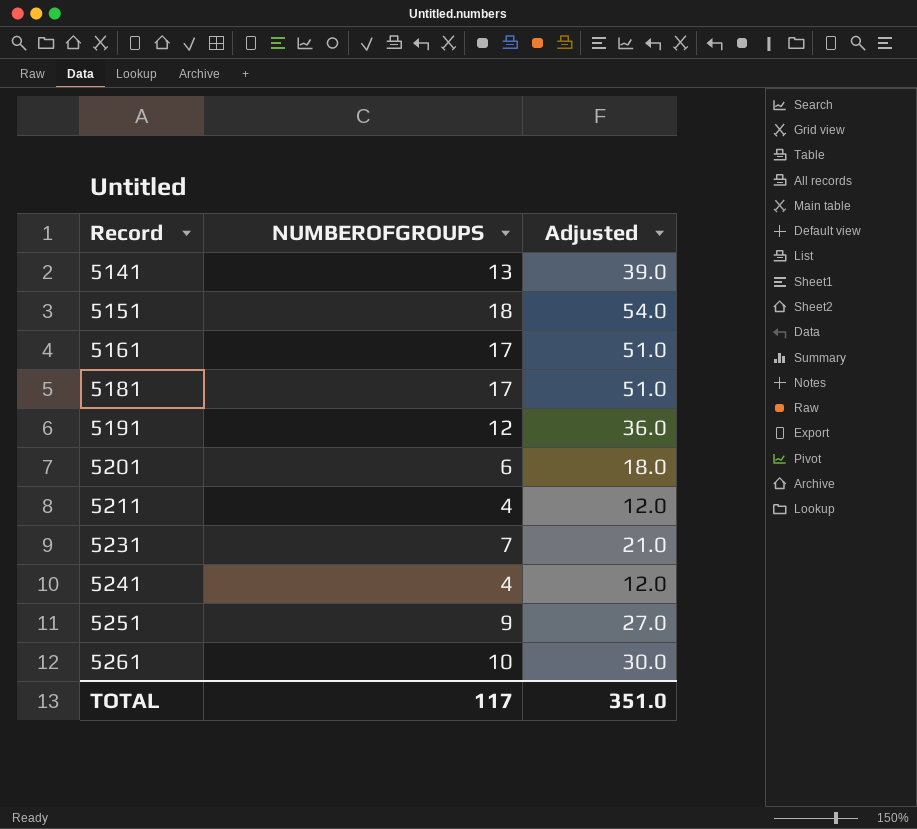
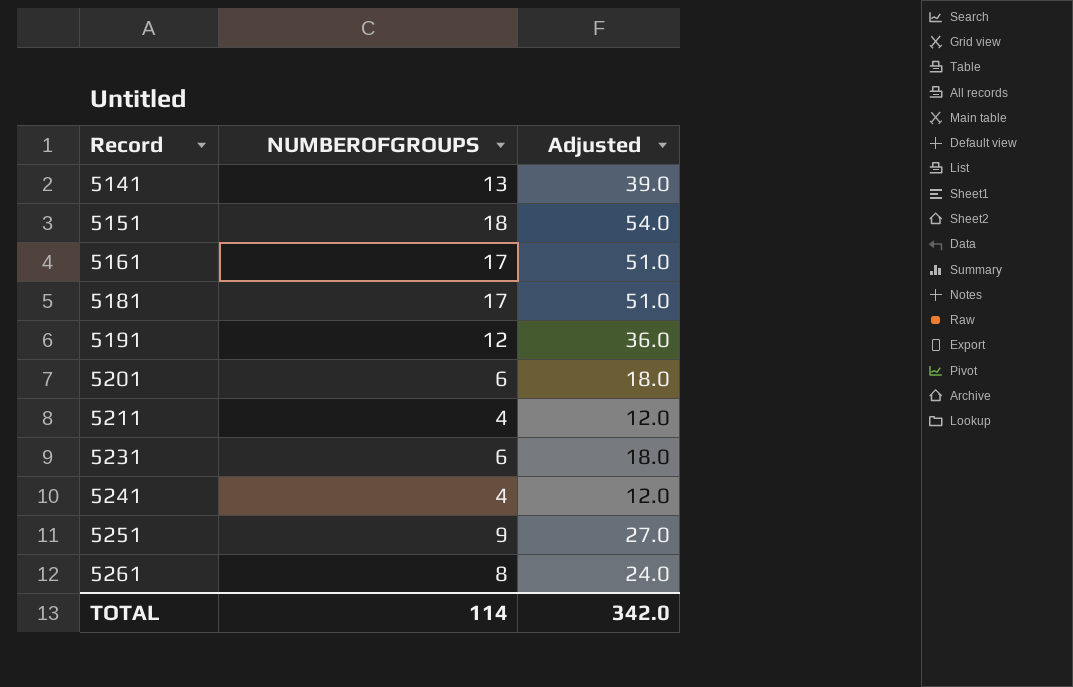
5231 | NUMBEROFGROUPS: 7 -> 6
5231 | Adjusted: 21.0 -> 18.0
5261 | NUMBEROFGROUPS: 10 -> 8
5261 | Adjusted: 30.0 -> 24.0
TOTAL | NUMBEROFGROUPS: 117 -> 114
TOTAL | Adjusted: 351.0 -> 342.0

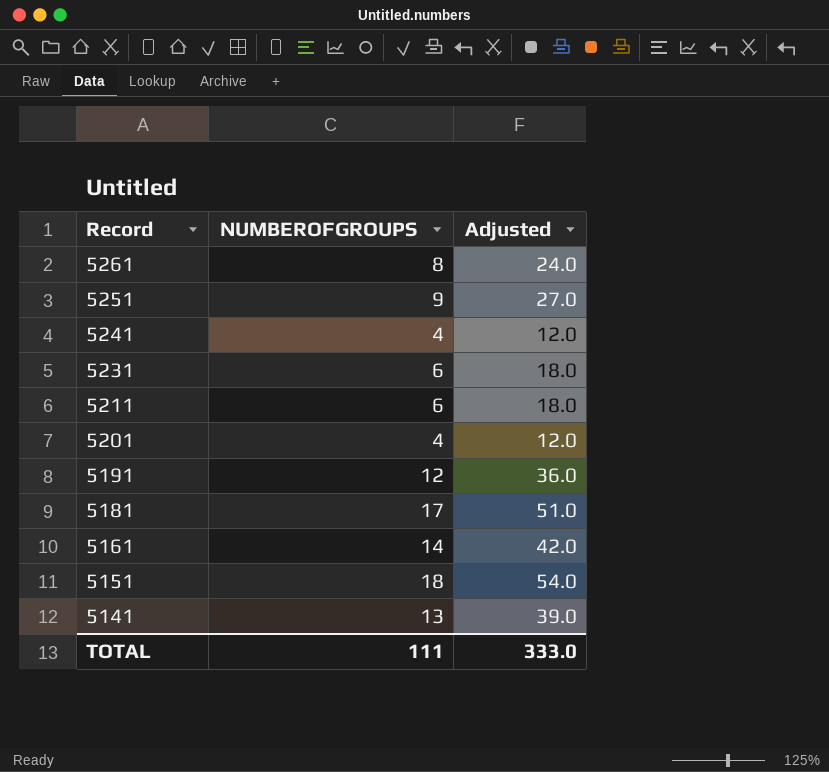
row order: Record ascending -> Record descending
5211 | NUMBEROFGROUPS: 4 -> 6
5211 | Adjusted: 12.0 -> 18.0
5201 | NUMBEROFGROUPS: 6 -> 4
5201 | Adjusted: 18.0 -> 12.0
5161 | NUMBEROFGROUPS: 17 -> 14
5161 | Adjusted: 51.0 -> 42.0
TOTAL | NUMBEROFGROUPS: 114 -> 111
TOTAL | Adjusted: 342.0 -> 333.0

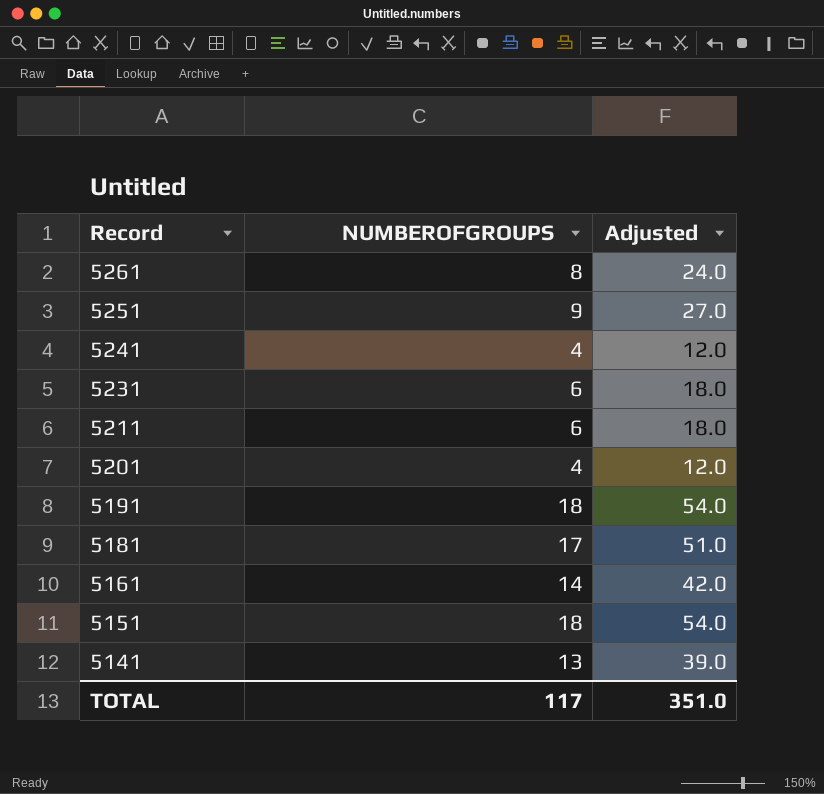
5191 | NUMBEROFGROUPS: 12 -> 18
5191 | Adjusted: 36.0 -> 54.0
TOTAL | NUMBEROFGROUPS: 111 -> 117
TOTAL | Adjusted: 333.0 -> 351.0

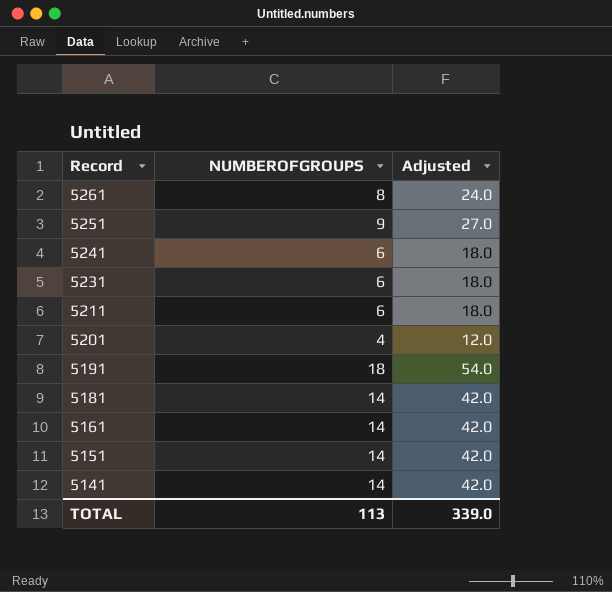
5241 | NUMBEROFGROUPS: 4 -> 6
5241 | Adjusted: 12.0 -> 18.0
5181 | NUMBEROFGROUPS: 17 -> 14
5181 | Adjusted: 51.0 -> 42.0
5151 | NUMBEROFGROUPS: 18 -> 14
5151 | Adjusted: 54.0 -> 42.0
5141 | NUMBEROFGROUPS: 13 -> 14
5141 | Adjusted: 39.0 -> 42.0
TOTAL | NUMBEROFGROUPS: 117 -> 113
TOTAL | Adjusted: 351.0 -> 339.0

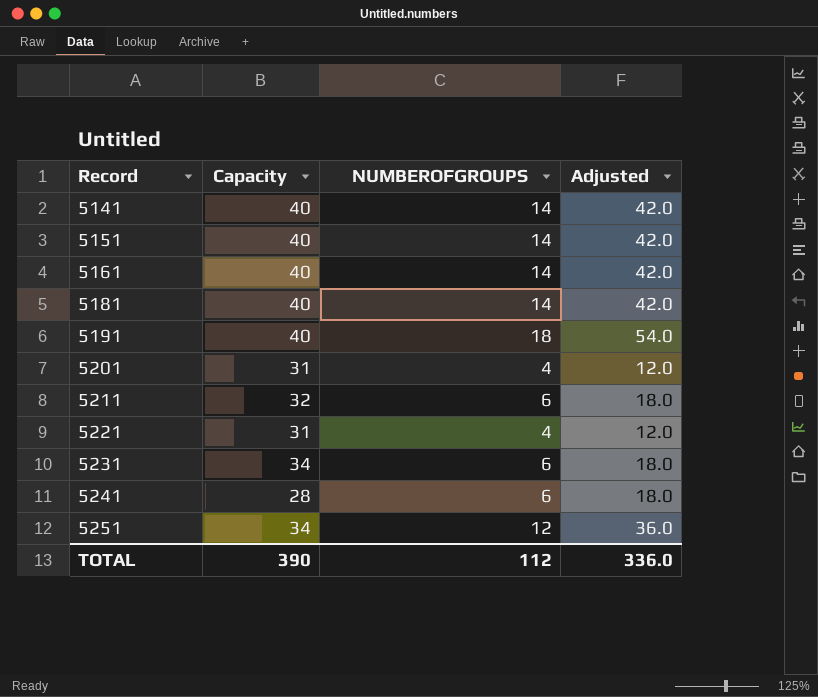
row order: Record descending -> Record ascending
column Capacity | position: none -> 2
row 5261: 8 | 24.0 -> none
row 5221: none -> 31 | 4 | 12.0
5251 | NUMBEROFGROUPS: 9 -> 12
5251 | Adjusted: 27.0 -> 36.0
TOTAL | NUMBEROFGROUPS: 113 -> 112
TOTAL | Adjusted: 339.0 -> 336.0

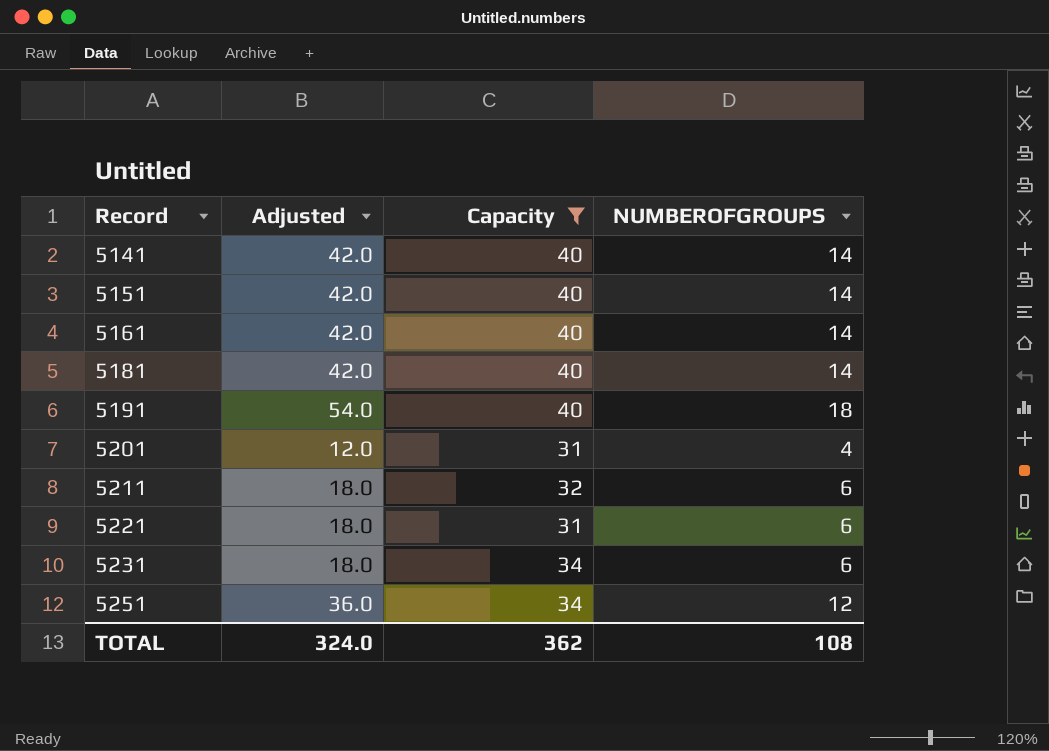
filter: none -> Capacity != 28
column Adjusted | position: 4 -> 2
5221 | Adjusted: 12.0 -> 18.0
5221 | NUMBEROFGROUPS: 4 -> 6
TOTAL | Adjusted: 336.0 -> 324.0
TOTAL | Capacity: 390 -> 362
TOTAL | NUMBEROFGROUPS: 112 -> 108

